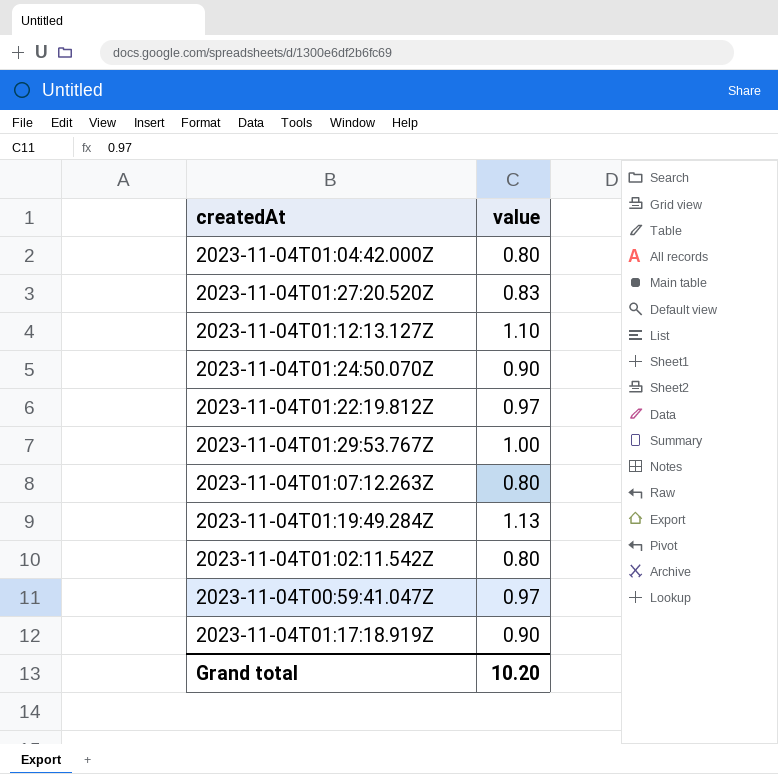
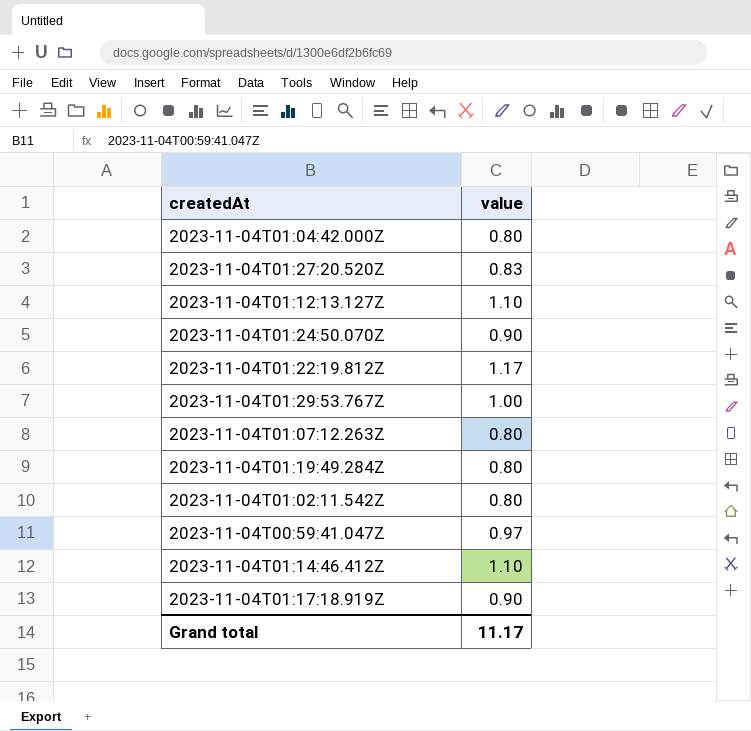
2023-11-04T01:22:19.812Z | value: 0.97 -> 1.17
2023-11-04T01:19:49.284Z | value: 1.13 -> 0.80
row 2023-11-04T01:14:46.412Z: none -> 1.10
Grand total | value: 10.20 -> 11.17

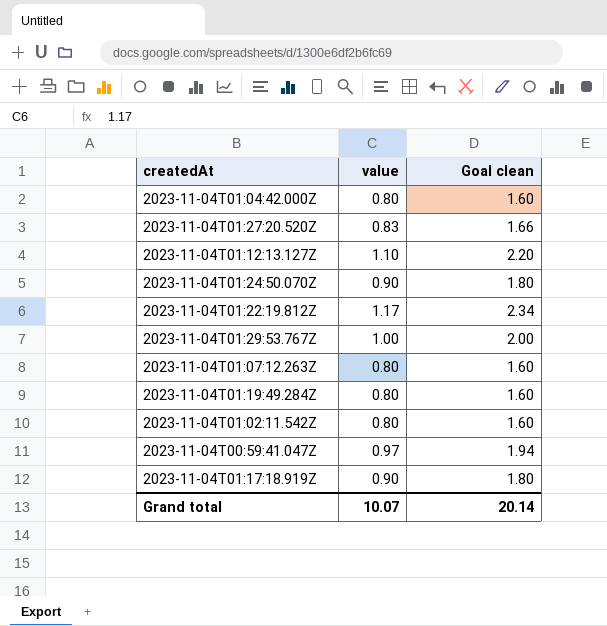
column Goal clean | formula: none -> [value] * 2
row 2023-11-04T01:14:46.412Z: 1.10 -> none
Grand total | value: 11.17 -> 10.07

